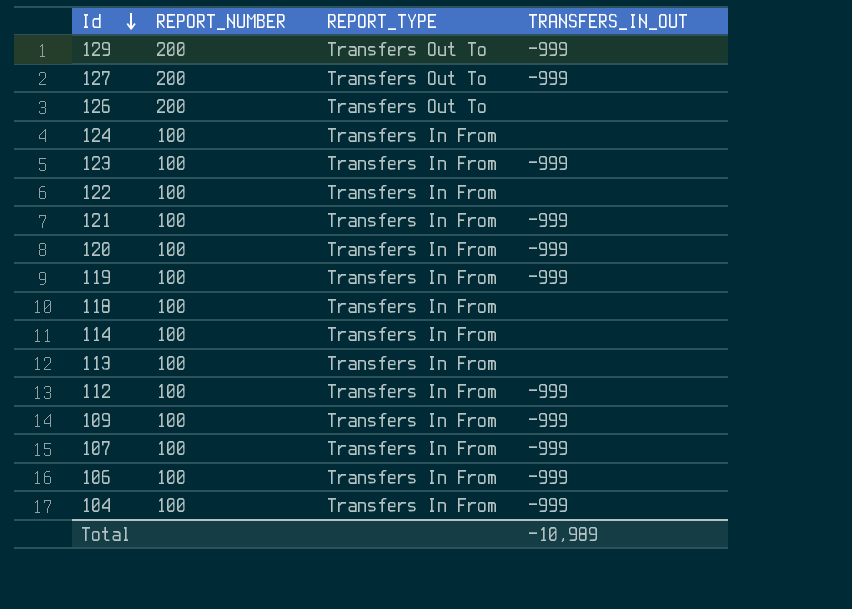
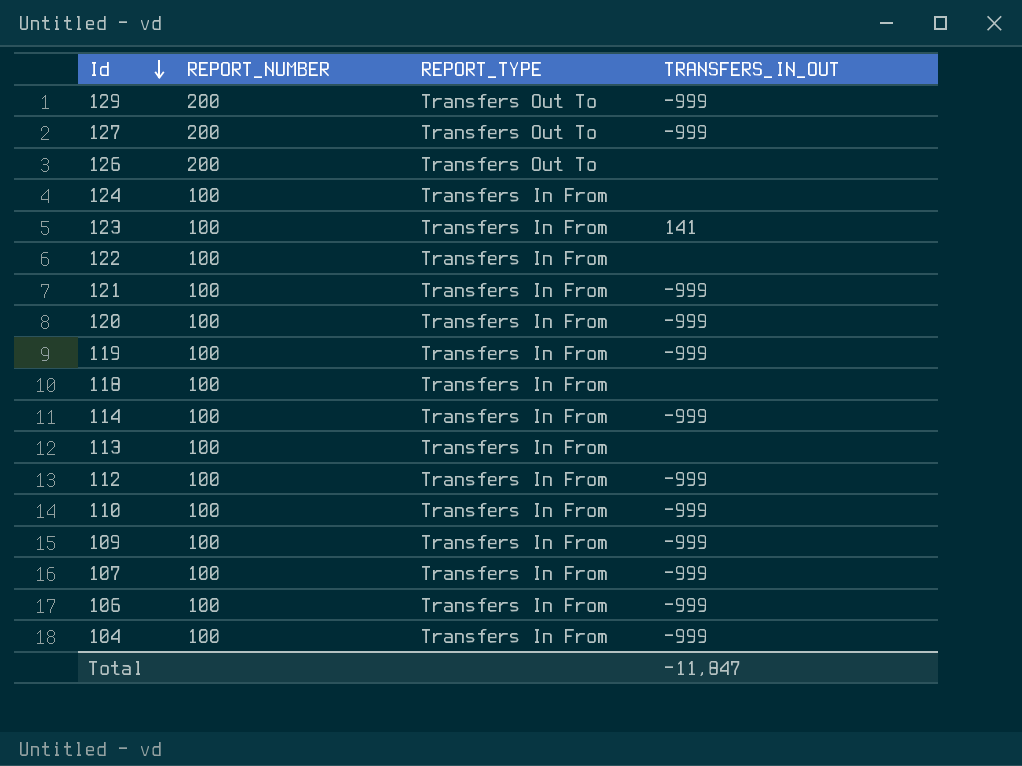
123 | TRANSFERS_IN_OUT: -999 -> 141
114 | TRANSFERS_IN_OUT: none -> -999
row 110: none -> 100 | Transfers In From | -999
Total | TRANSFERS_IN_OUT: -10,989 -> -11,847

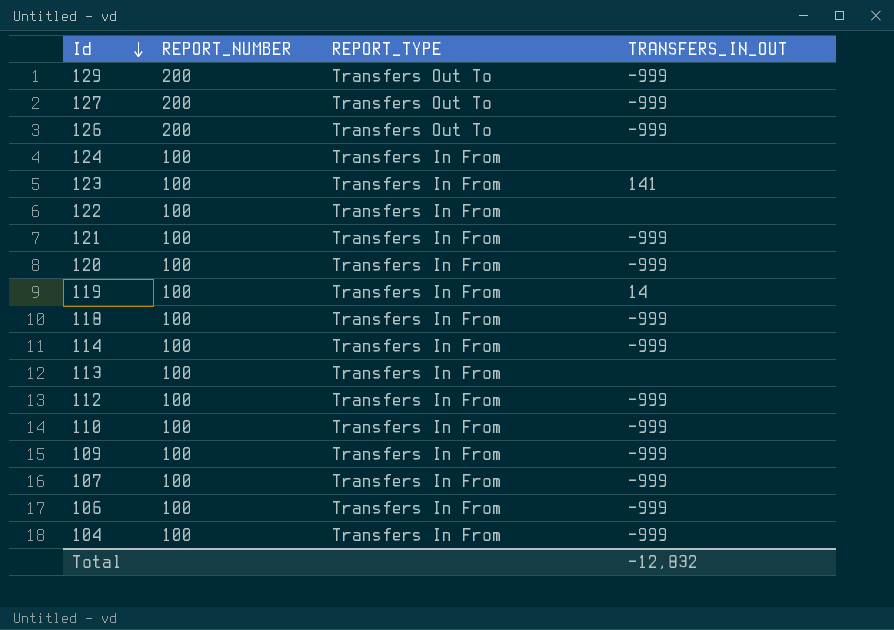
126 | TRANSFERS_IN_OUT: none -> -999
119 | TRANSFERS_IN_OUT: -999 -> 14
118 | TRANSFERS_IN_OUT: none -> -999
Total | TRANSFERS_IN_OUT: -11,847 -> -12,832

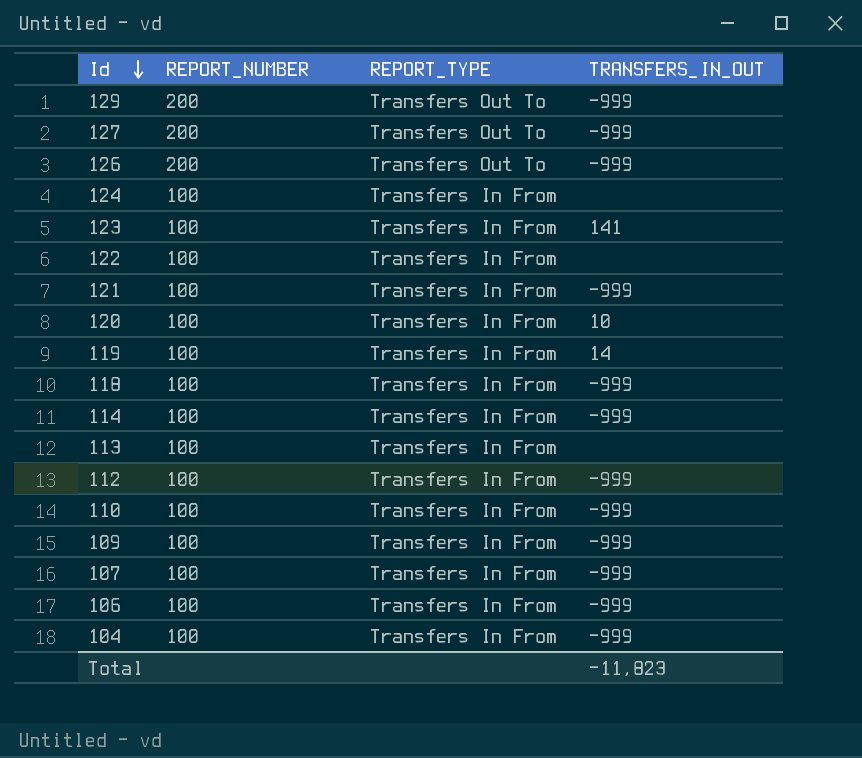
120 | TRANSFERS_IN_OUT: -999 -> 10
Total | TRANSFERS_IN_OUT: -12,832 -> -11,823

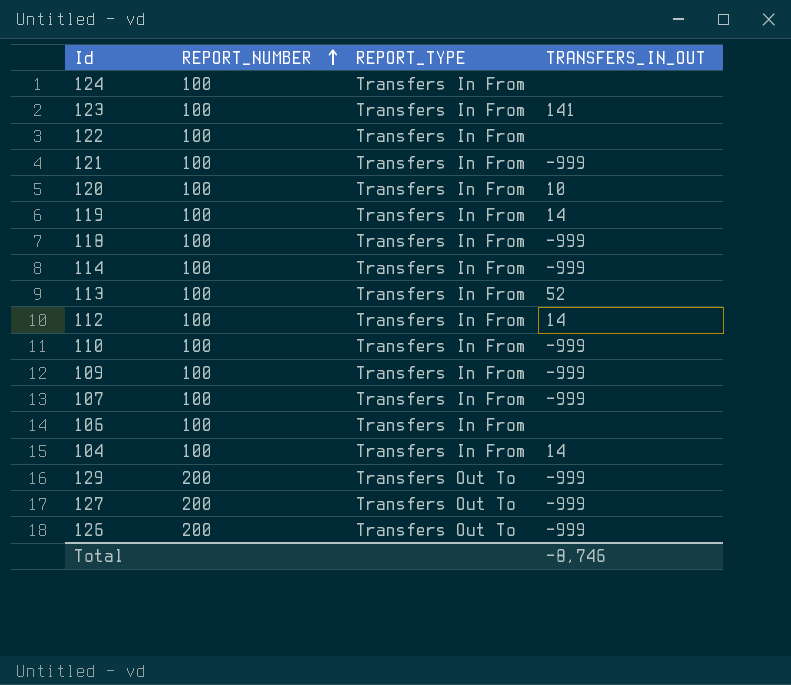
row order: Id descending -> REPORT_NUMBER ascending
113 | TRANSFERS_IN_OUT: none -> 52
112 | TRANSFERS_IN_OUT: -999 -> 14
106 | TRANSFERS_IN_OUT: -999 -> none
104 | TRANSFERS_IN_OUT: -999 -> 14
Total | TRANSFERS_IN_OUT: -11,823 -> -8,746

